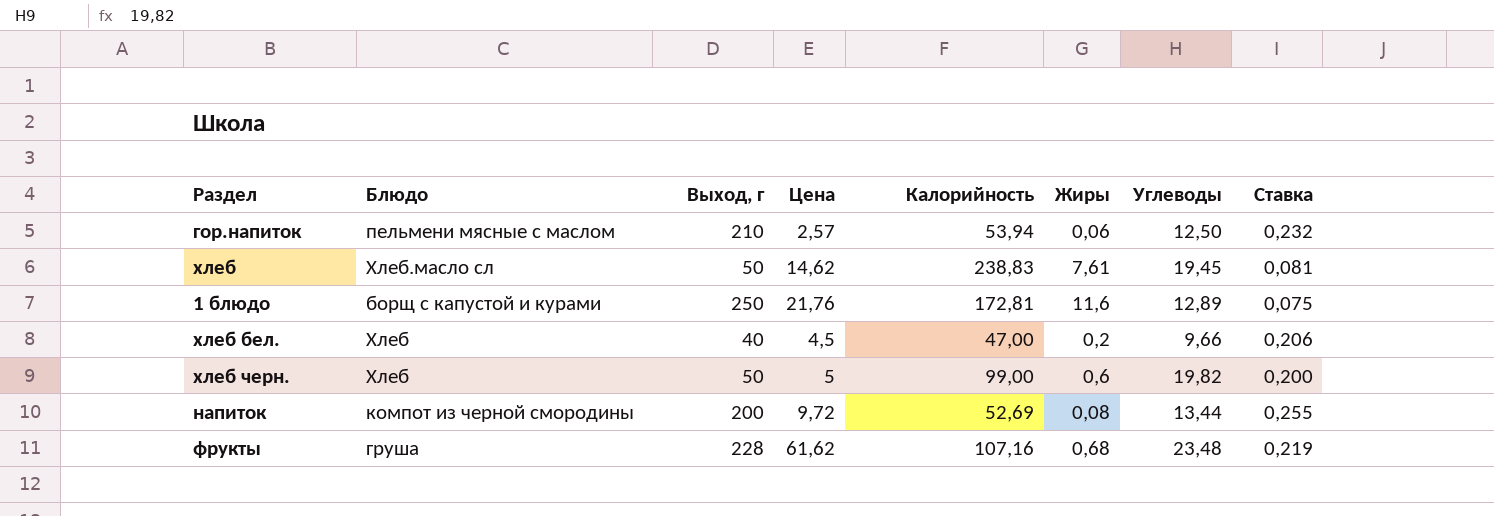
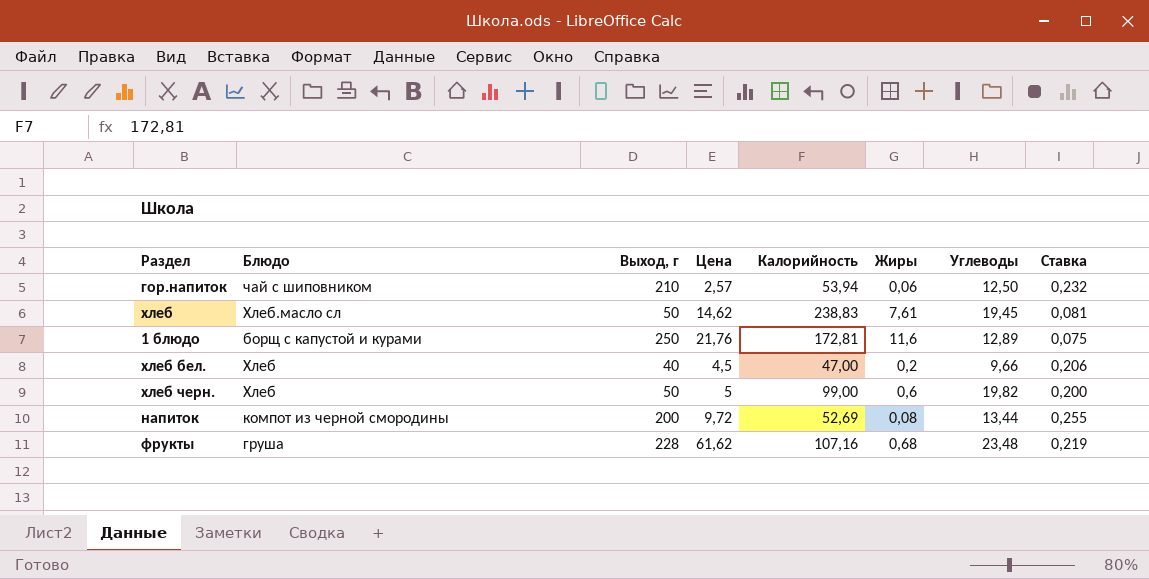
гор.напиток | Блюдо: пельмени мясные с маслом -> чай с шиповником

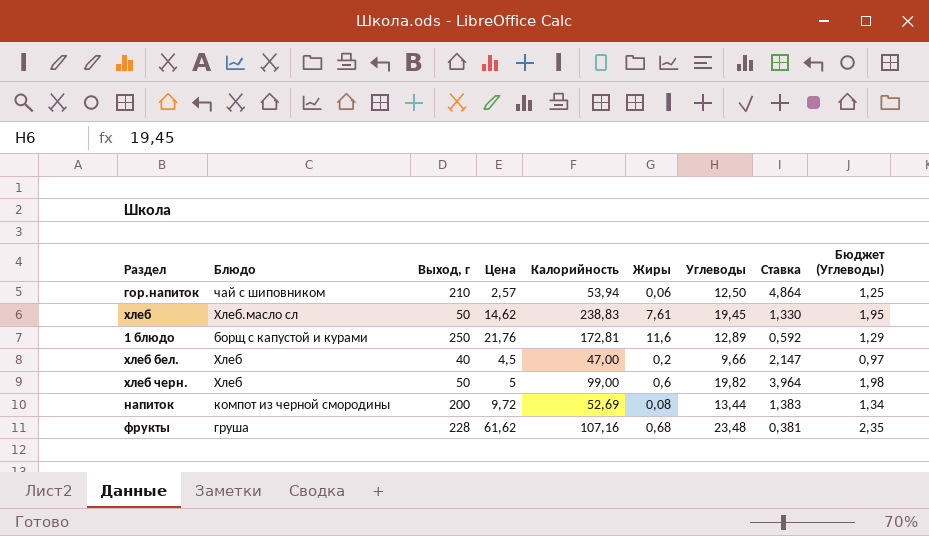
column Ставка | formula: [Углеводы] / [Калорийность] -> [Углеводы] / [Цена]
column Бюджет (Углеводы) | formula: none -> [Углеводы] * 0,1

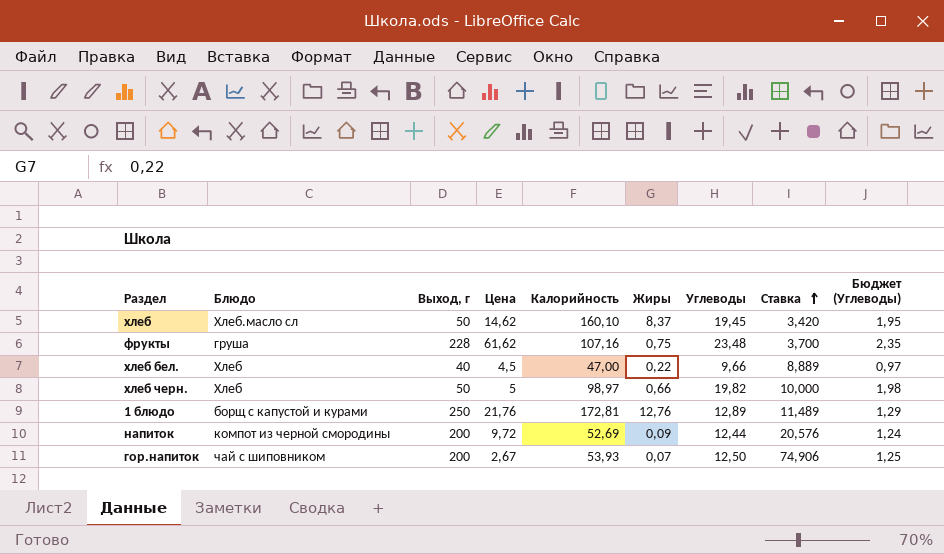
row order: none -> Ставка ascending
column Ставка | formula: [Углеводы] / [Цена] -> [Выход, г] / [Цена]
хлеб | Калорийность: 238,83 -> 160,10
хлеб | Жиры: 7,61 -> 8,37
фрукты | Жиры: 0,68 -> 0,75
хлеб бел. | Жиры: 0,2 -> 0,22
хлеб черн. | Калорийность: 99,00 -> 98,97
хлеб черн. | Жиры: 0,6 -> 0,66
1 блюдо | Жиры: 11,6 -> 12,76
напиток | Жиры: 0,08 -> 0,09
напиток | Углеводы: 13,44 -> 12,44
напиток | Бюджет (Углеводы): 1,34 -> 1,24
гор.напиток | Выход, г: 210 -> 200
гор.напиток | Цена: 2,57 -> 2,67
гор.напиток | Калорийность: 53,94 -> 53,93
гор.напиток | Жиры: 0,06 -> 0,07

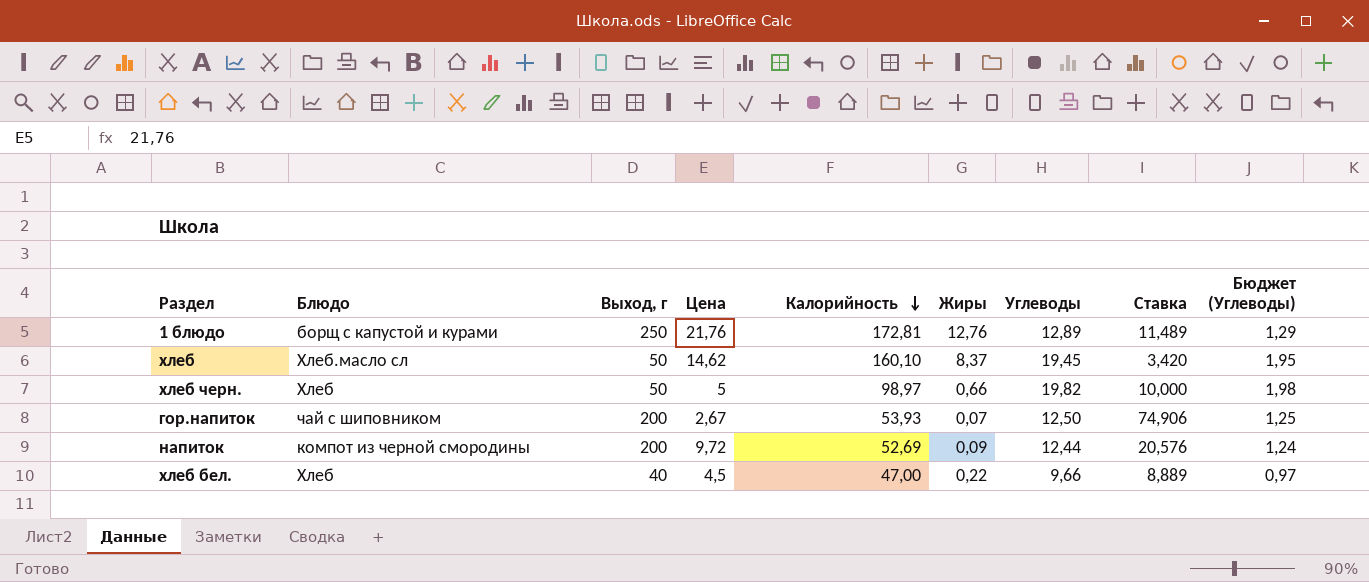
row order: Ставка ascending -> Калорийность descending
row фрукты: груша | 228 | 61,62 | 107,16 | 0,75 | 23,48 | 3,700 | 2,35 -> none

